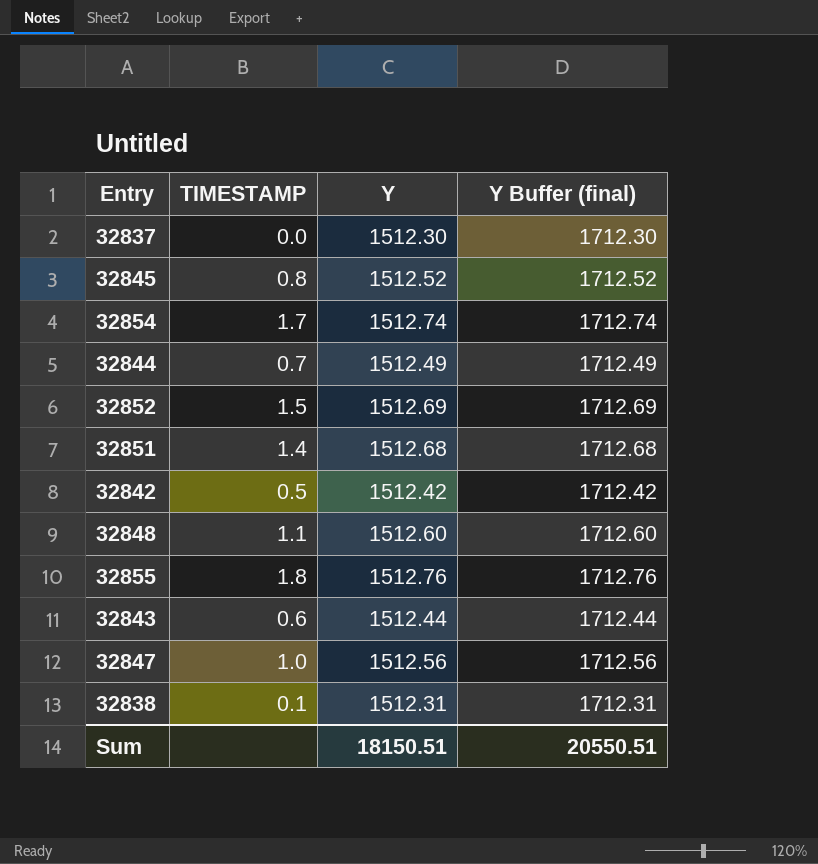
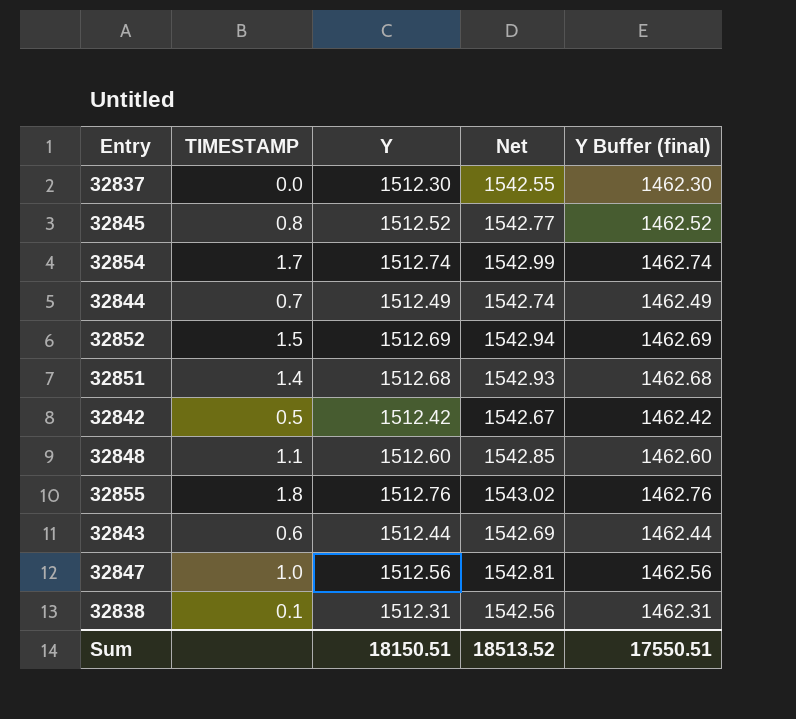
column Net | formula: none -> [Y] * 1.02
column Y Buffer (final) | formula: [Y] + 200 -> [Y] - 50
Sum | Y Buffer (final): 20550.51 -> 17550.51

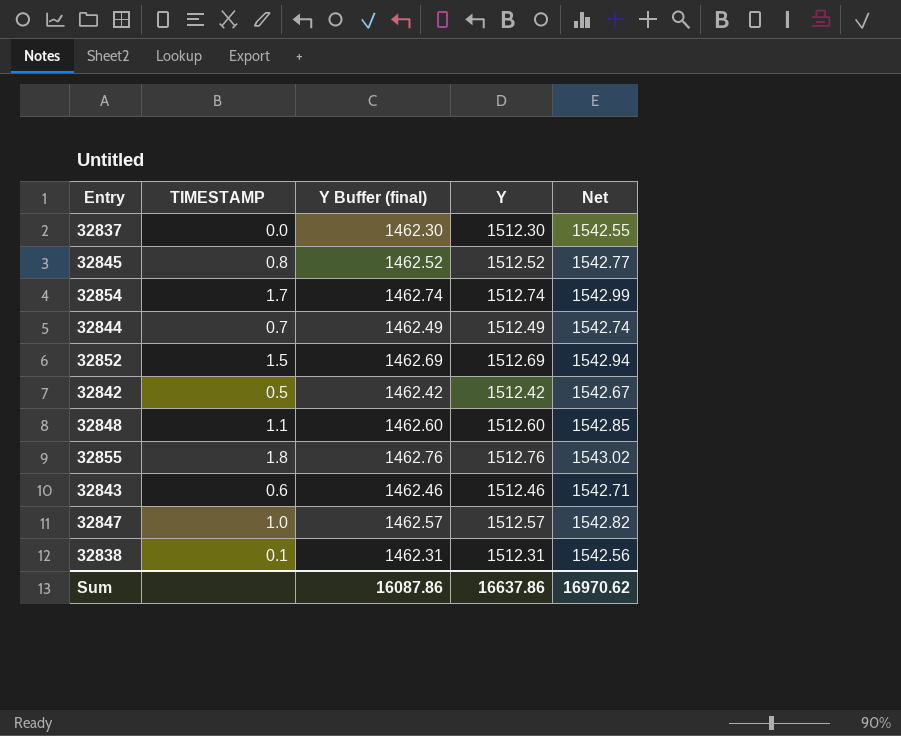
column Y Buffer (final) | position: 5 -> 3
row 32851: 1.4 | 1512.68 | 1542.93 | 1462.68 -> none
32843 | Y Buffer (final): 1462.44 -> 1462.46
32843 | Y: 1512.44 -> 1512.46
32843 | Net: 1542.69 -> 1542.71
32847 | Y Buffer (final): 1462.56 -> 1462.57
32847 | Y: 1512.56 -> 1512.57
32847 | Net: 1542.81 -> 1542.82
Sum | Y Buffer (final): 17550.51 -> 16087.86
Sum | Y: 18150.51 -> 16637.86
Sum | Net: 18513.52 -> 16970.62

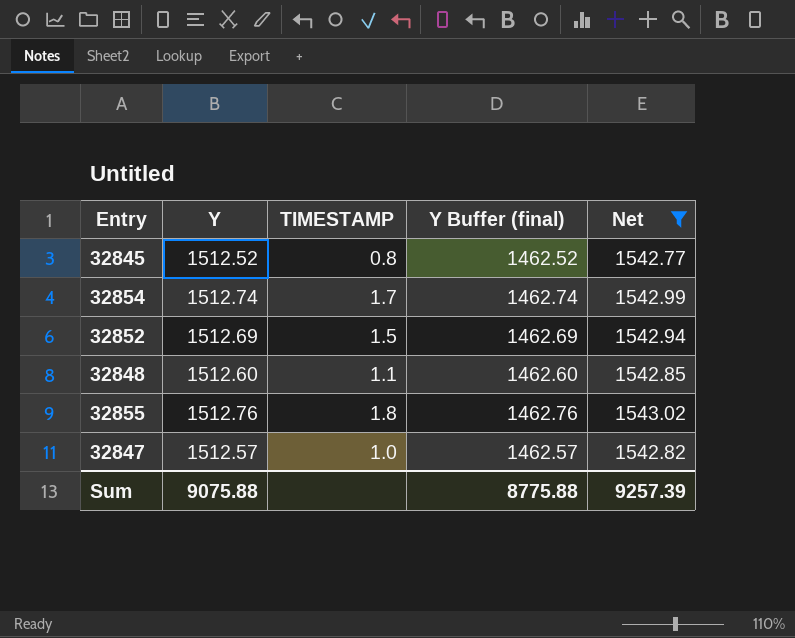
filter: none -> Net >= 1542.77
column Y | position: 4 -> 2
Sum | Y: 16637.86 -> 9075.88
Sum | Y Buffer (final): 16087.86 -> 8775.88
Sum | Net: 16970.62 -> 9257.39

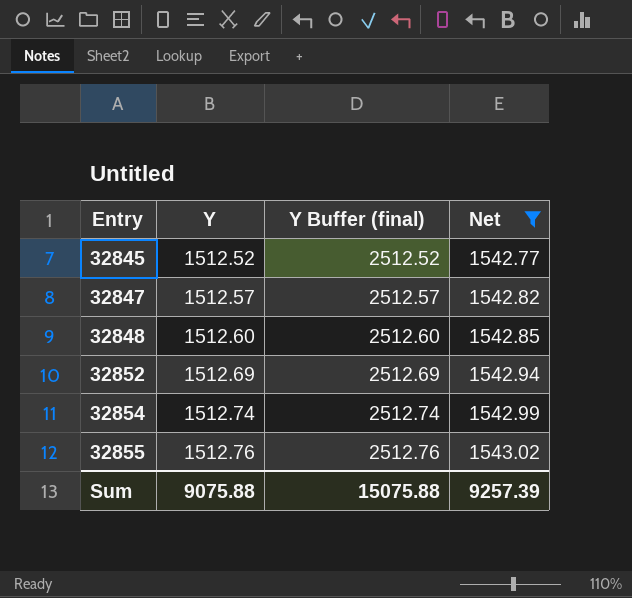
row order: none -> Entry ascending
column TIMESTAMP | position: 3 -> none
column Y Buffer (final) | formula: [Y] - 50 -> [Y] + 1000
Sum | Y Buffer (final): 8775.88 -> 15075.88

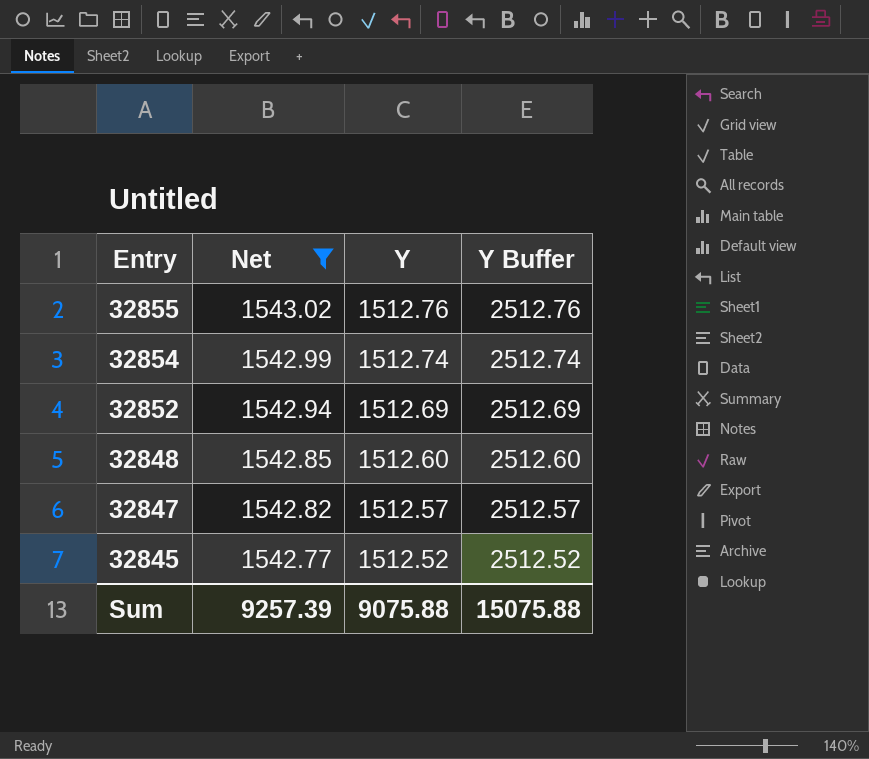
row order: Entry ascending -> Entry descending
column Net | position: 4 -> 2
column name: Y Buffer (final) -> Y Buffer

